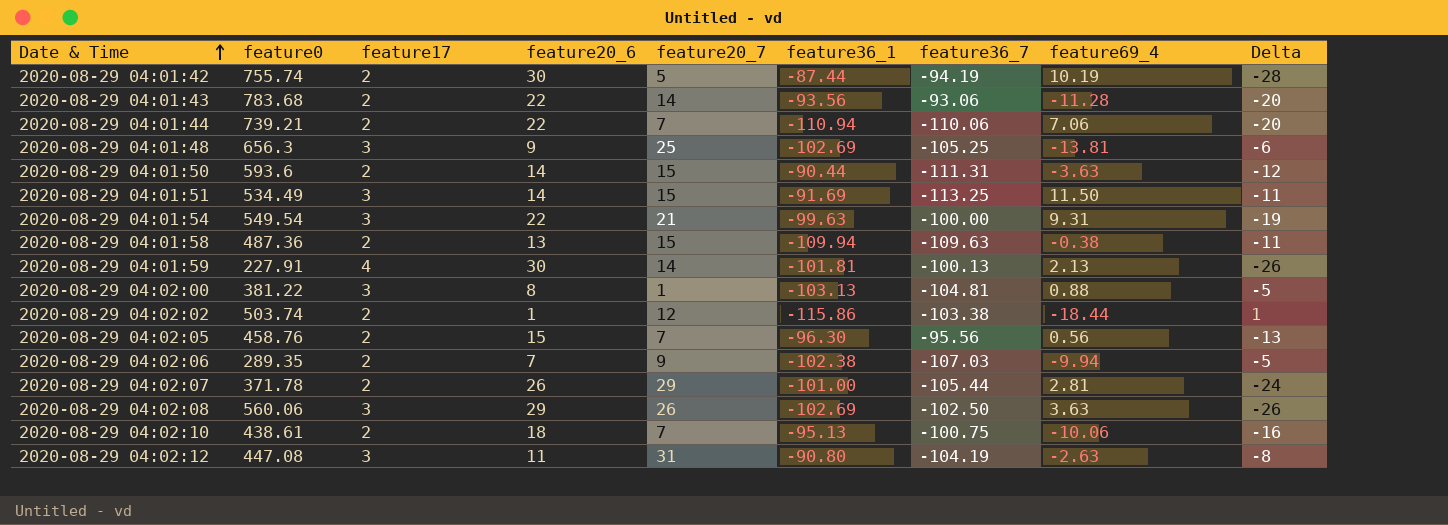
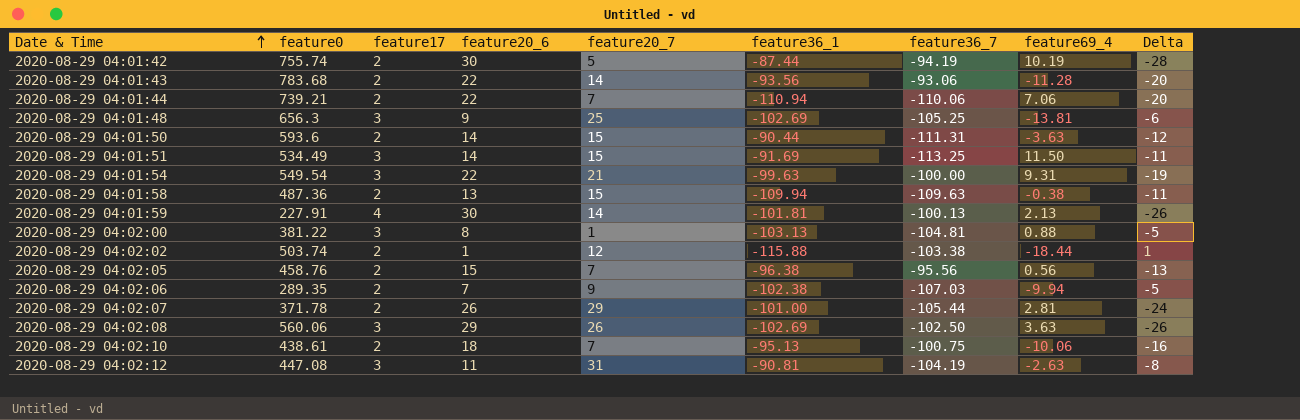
2020-08-29 04:02:02 | feature36_1: -115.86 -> -115.88
2020-08-29 04:02:05 | feature36_1: -96.30 -> -96.38
2020-08-29 04:02:12 | feature36_1: -90.80 -> -90.81

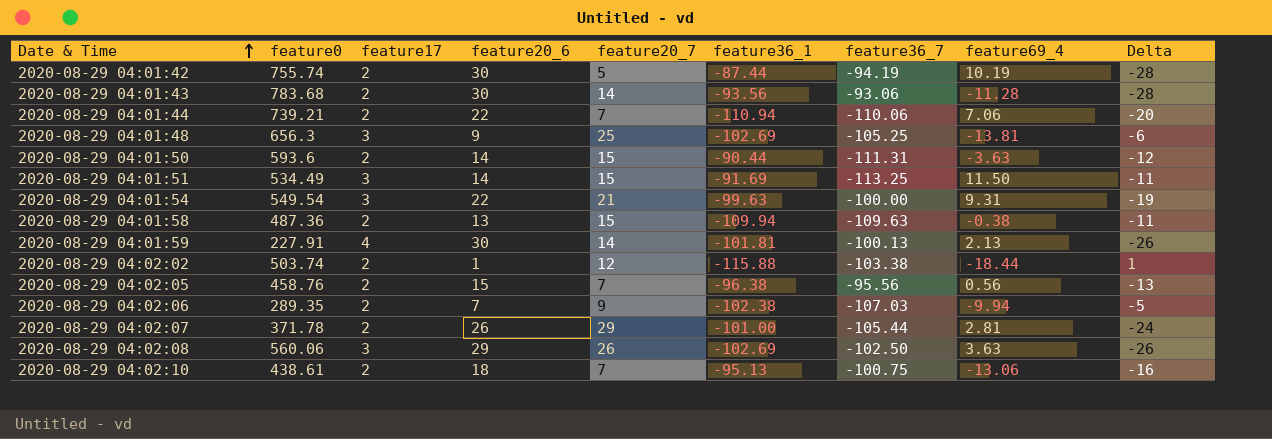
row 2020-08-29 04:02:00: 381.22 | 3 | 8 | 1 | -103.13 | -104.81 | 0.88 | -5 -> none
row 2020-08-29 04:02:12: 447.08 | 3 | 11 | 31 | -90.81 | -104.19 | -2.63 | -8 -> none
2020-08-29 04:01:43 | feature20_6: 22 -> 30
2020-08-29 04:01:43 | Delta: -20 -> -28
2020-08-29 04:02:10 | feature69_4: -10.06 -> -13.06

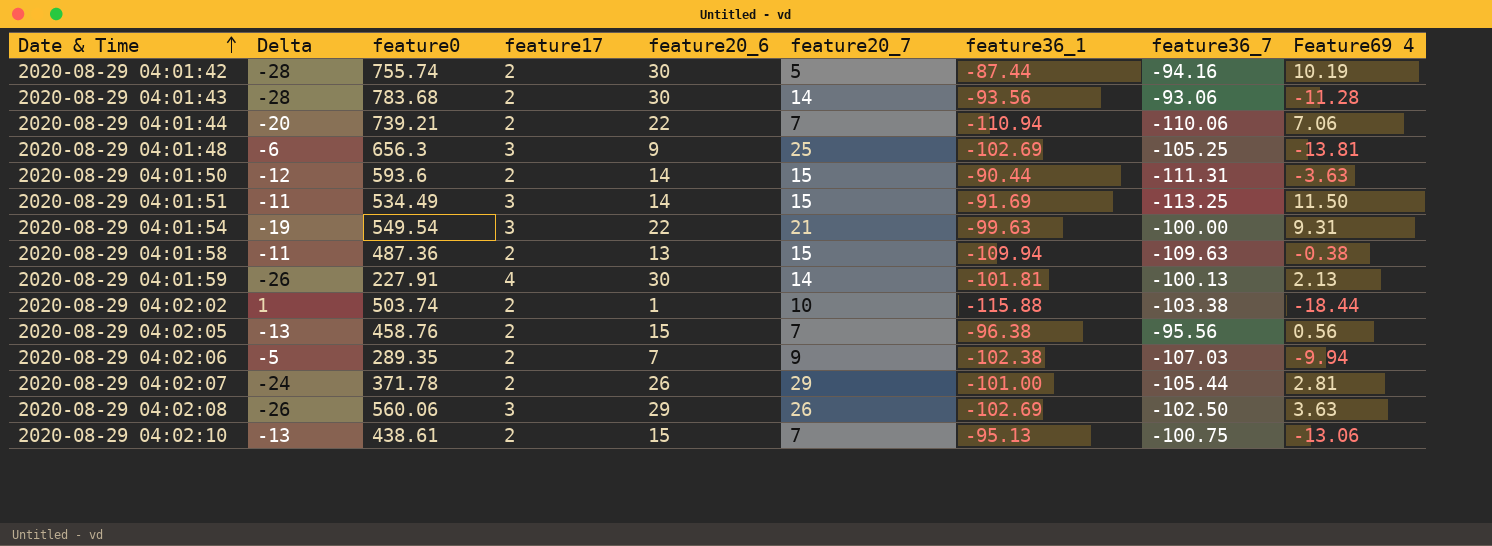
column Delta | position: 9 -> 2
column name: feature69_4 -> Feature69 4
2020-08-29 04:01:42 | feature36_7: -94.19 -> -94.16
2020-08-29 04:02:02 | feature20_7: 12 -> 10
2020-08-29 04:02:10 | Delta: -16 -> -13
2020-08-29 04:02:10 | feature20_6: 18 -> 15

